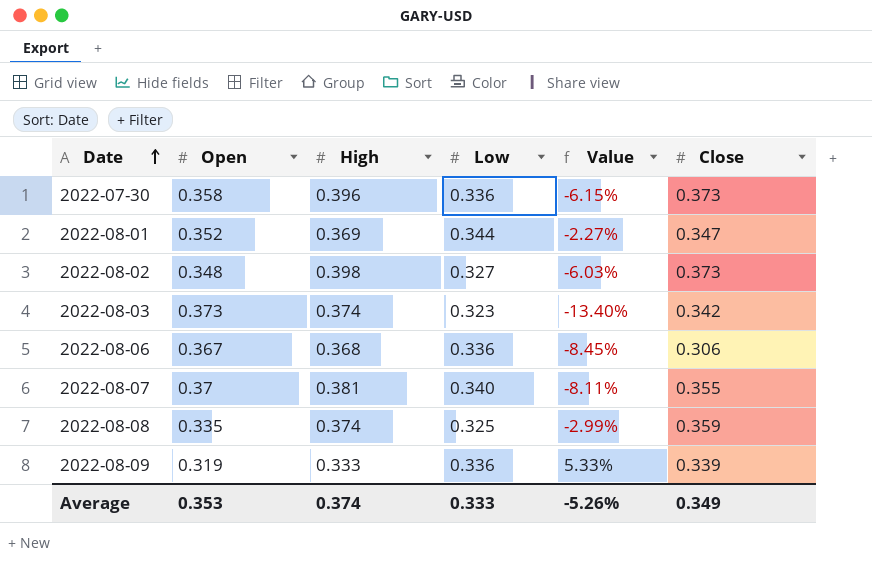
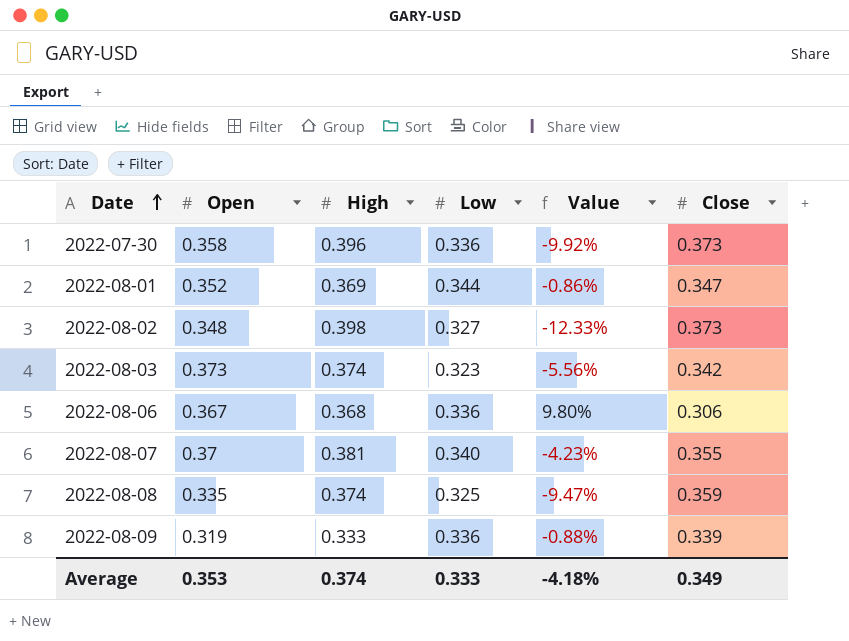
column Value | formula: ([Low] - [Open]) / [Open] -> ([Low] - [Close]) / [Close]
Average | Value: -5.26% -> -4.18%

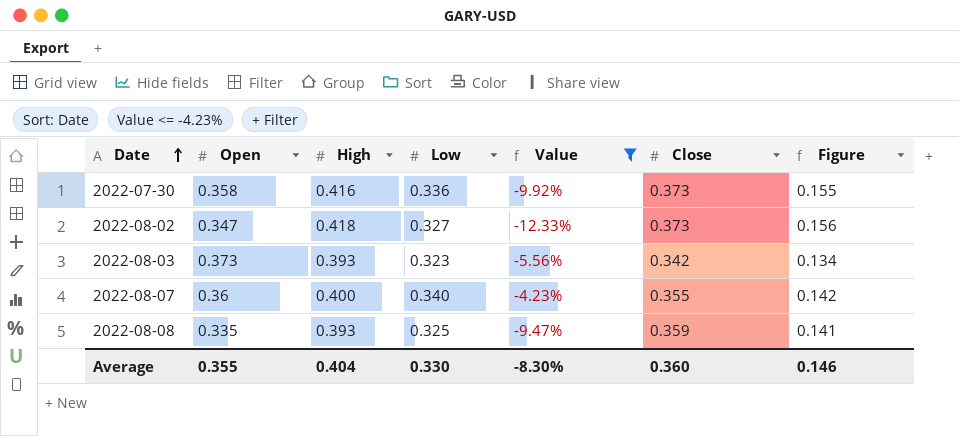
filter: none -> Value <= -4.23%
column Figure | formula: none -> [High] * [Close]
2022-07-30 | High: 0.396 -> 0.416
2022-08-02 | Open: 0.348 -> 0.347
2022-08-02 | High: 0.398 -> 0.418
2022-08-03 | High: 0.374 -> 0.393
2022-08-07 | Open: 0.37 -> 0.36
2022-08-07 | High: 0.381 -> 0.400
2022-08-08 | High: 0.374 -> 0.393
Average | Open: 0.353 -> 0.355
Average | High: 0.374 -> 0.404
Average | Low: 0.333 -> 0.330
Average | Value: -4.18% -> -8.30%
Average | Close: 0.349 -> 0.360

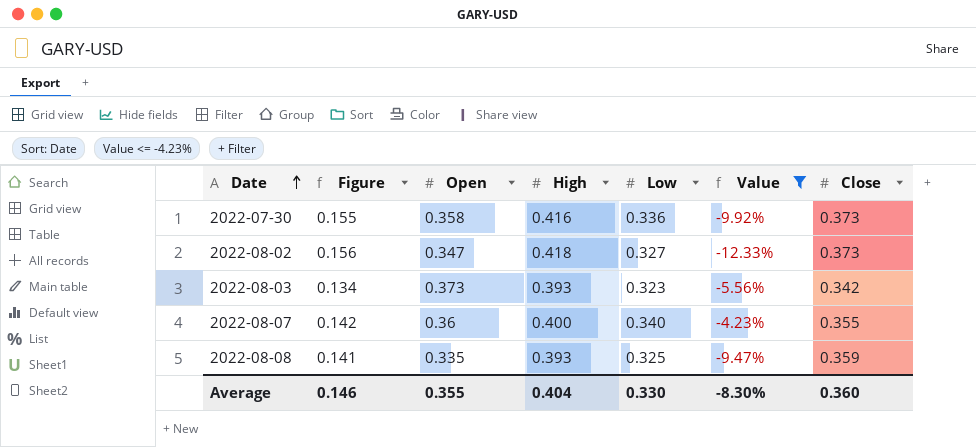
column Figure | position: 7 -> 2

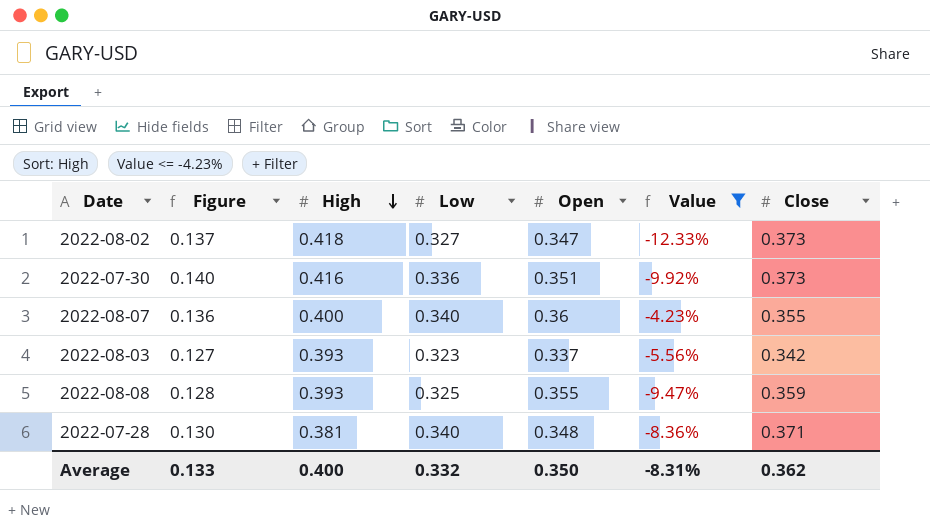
row order: Date ascending -> High descending
column Figure | formula: [High] * [Close] -> [High] * [Low]
column Open | position: 3 -> 5
2022-07-30 | Open: 0.358 -> 0.351
2022-08-03 | Open: 0.373 -> 0.337
2022-08-08 | Open: 0.335 -> 0.355
row 2022-07-28: none -> 0.130 | 0.381 | 0.340 | 0.348 | -8.36% | 0.371
Average | Figure: 0.146 -> 0.133
Average | High: 0.404 -> 0.400
Average | Low: 0.330 -> 0.332
Average | Open: 0.355 -> 0.350
Average | Value: -8.30% -> -8.31%
Average | Close: 0.360 -> 0.362

